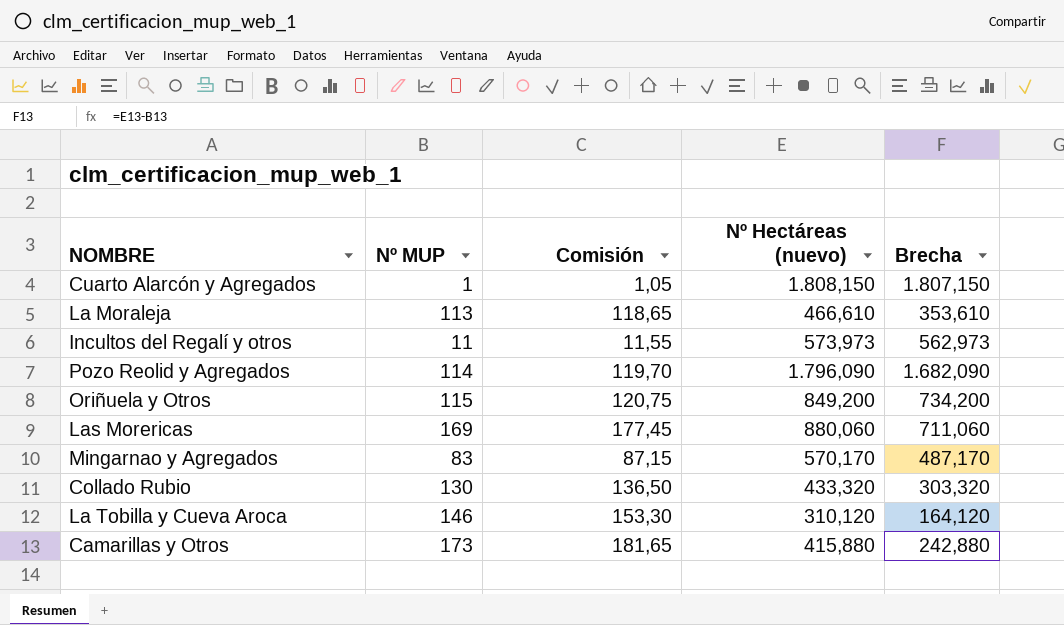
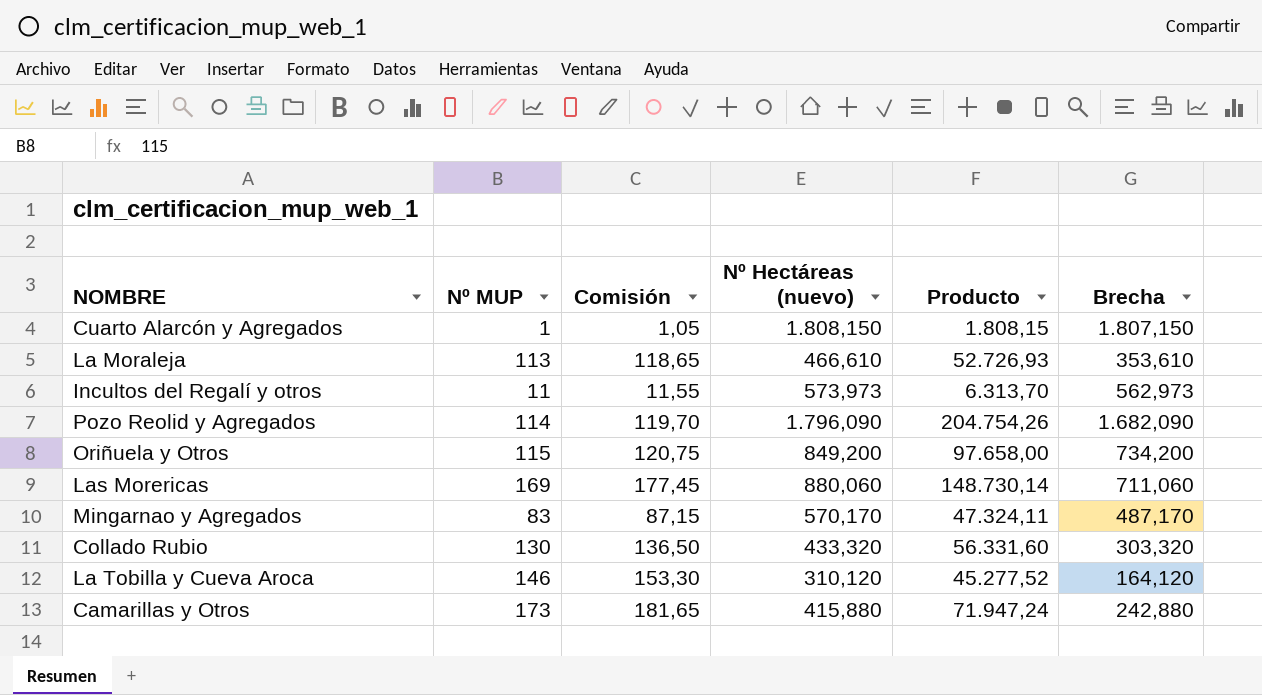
column Producto | formula: none -> [Nº MUP] * [Nº Hectáreas (nuevo)]

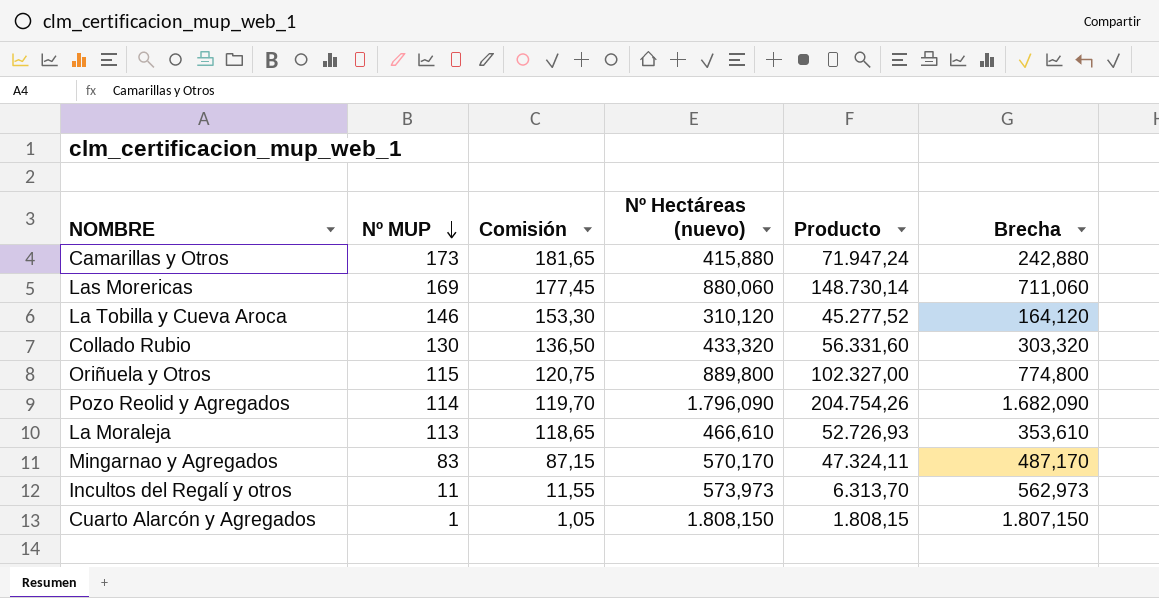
row order: none -> Nº MUP descending
Oriñuela y Otros | Nº Hectáreas (nuevo): 849,200 -> 889,800
Oriñuela y Otros | Producto: 97.658,00 -> 102.327,00
Oriñuela y Otros | Brecha: 734,200 -> 774,800

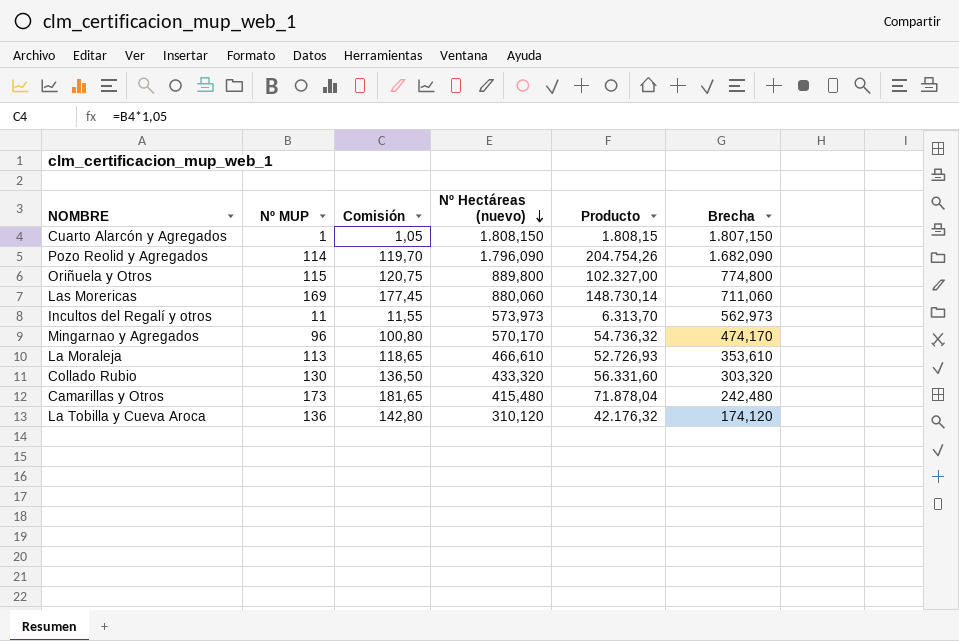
row order: Nº MUP descending -> Nº Hectáreas (nuevo) descending
Mingarnao y Agregados | Nº MUP: 83 -> 96
Mingarnao y Agregados | Comisión: 87,15 -> 100,80
Mingarnao y Agregados | Producto: 47.324,11 -> 54.736,32
Mingarnao y Agregados | Brecha: 487,170 -> 474,170
Camarillas y Otros | Nº Hectáreas (nuevo): 415,880 -> 415,480
Camarillas y Otros | Producto: 71.947,24 -> 71.878,04
Camarillas y Otros | Brecha: 242,880 -> 242,480
La Tobilla y Cueva Aroca | Nº MUP: 146 -> 136
La Tobilla y Cueva Aroca | Comisión: 153,30 -> 142,80
La Tobilla y Cueva Aroca | Producto: 45.277,52 -> 42.176,32
La Tobilla y Cueva Aroca | Brecha: 164,120 -> 174,120

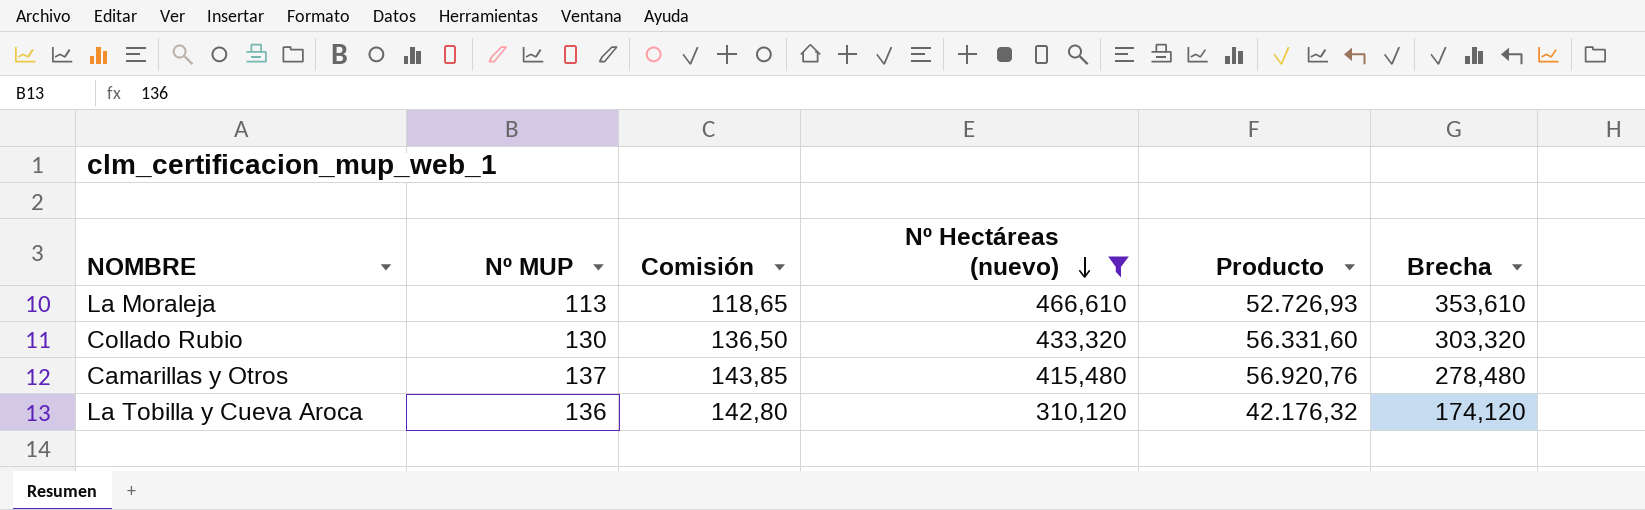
filter: none -> Nº Hectáreas (nuevo) <= 466,610
Camarillas y Otros | Nº MUP: 173 -> 137
Camarillas y Otros | Comisión: 181,65 -> 143,85
Camarillas y Otros | Producto: 71.878,04 -> 56.920,76
Camarillas y Otros | Brecha: 242,480 -> 278,480

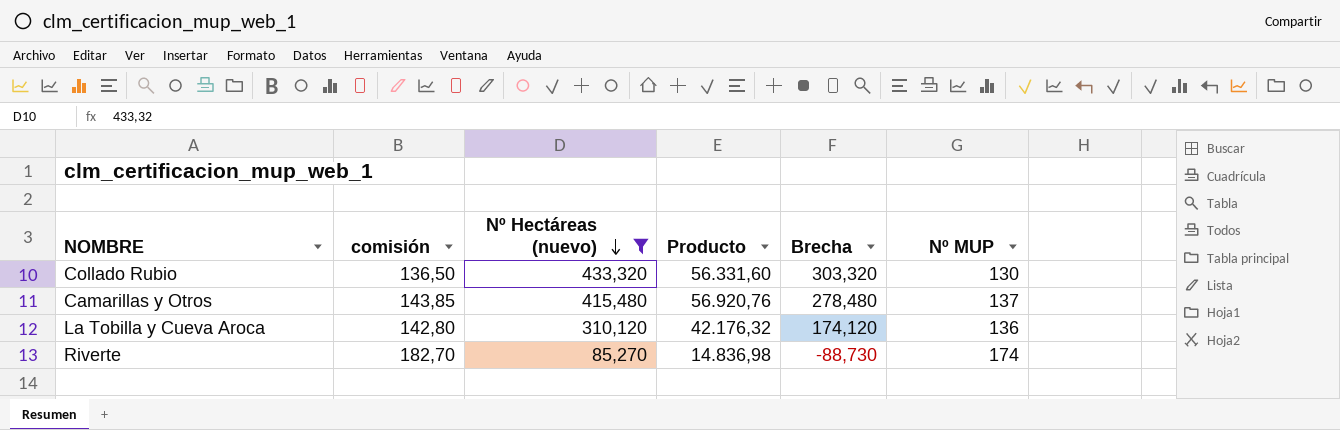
column name: Comisión -> comisión
column Nº MUP | position: 2 -> 6
row La Moraleja: 113 | 118,65 | 466,610 | 52.726,93 | 353,610 -> none
row Riverte: none -> 182,70 | 85,270 | 14.836,98 | -88,730 | 174

